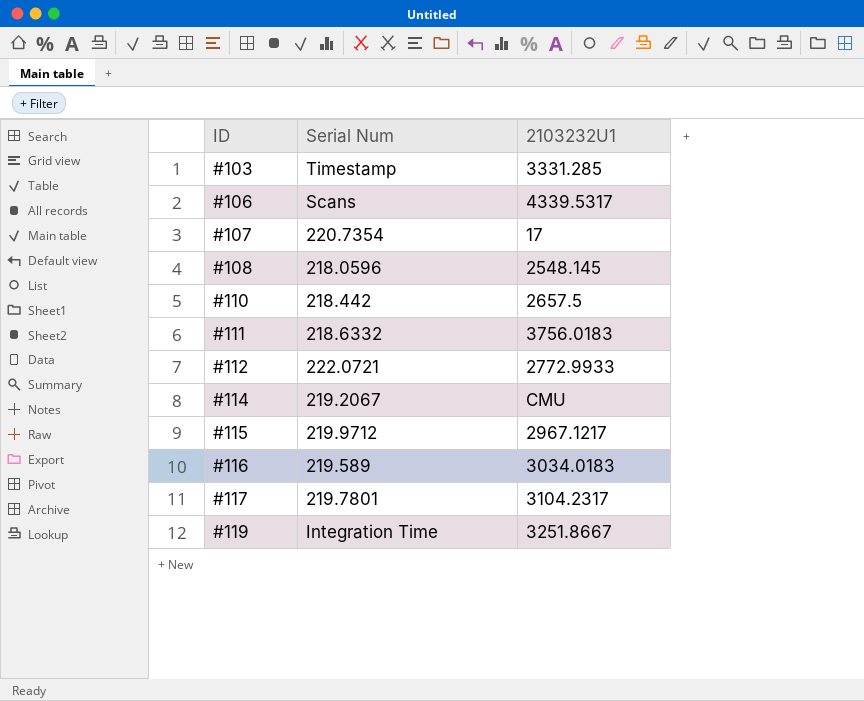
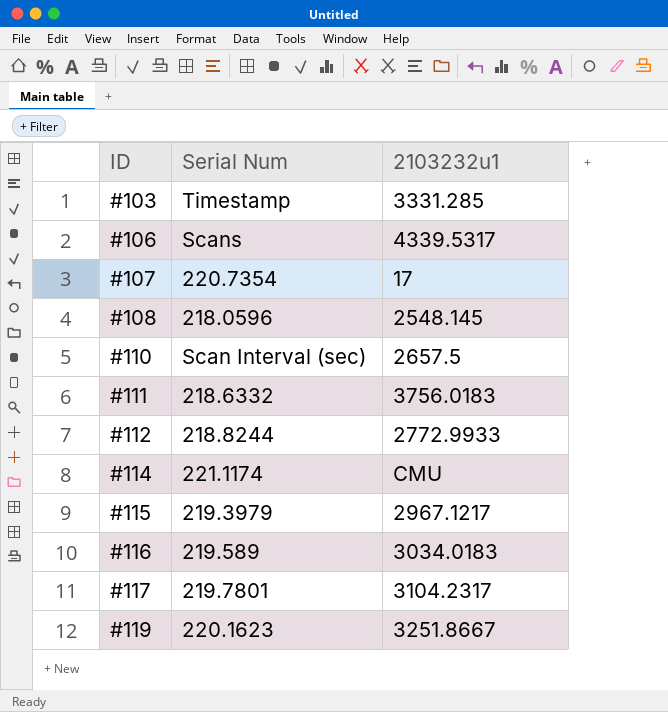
column name: 2103232U1 -> 2103232u1
#110 | Serial Num: 218.442 -> Scan Interval (sec)
#112 | Serial Num: 222.0721 -> 218.8244
#114 | Serial Num: 219.2067 -> 221.1174
#115 | Serial Num: 219.9712 -> 219.3979
#119 | Serial Num: Integration Time -> 220.1623

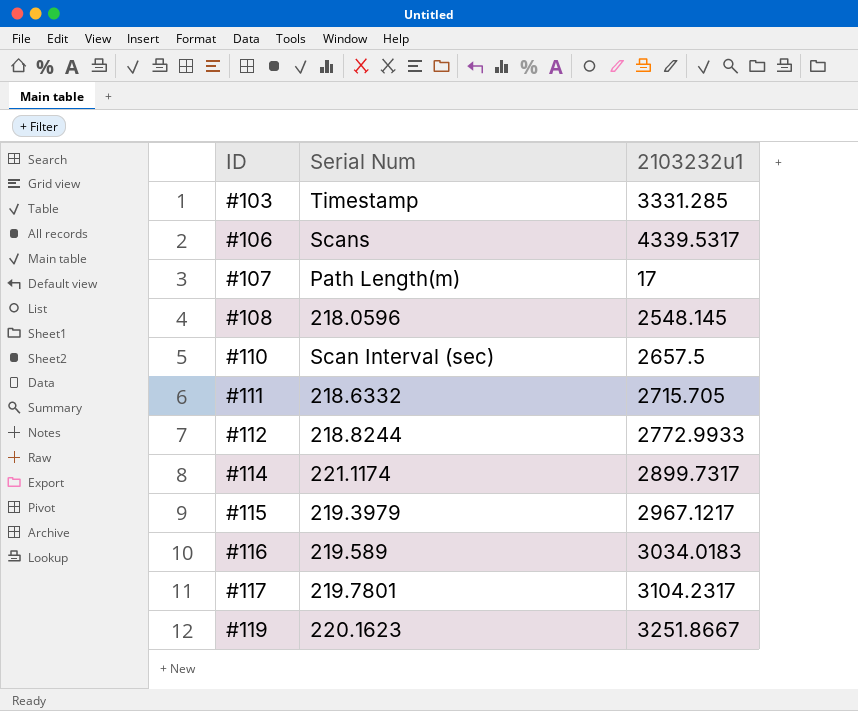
#107 | Serial Num: 220.7354 -> Path Length(m)
#111 | 2103232u1: 3756.0183 -> 2715.705
#114 | 2103232u1: CMU -> 2899.7317

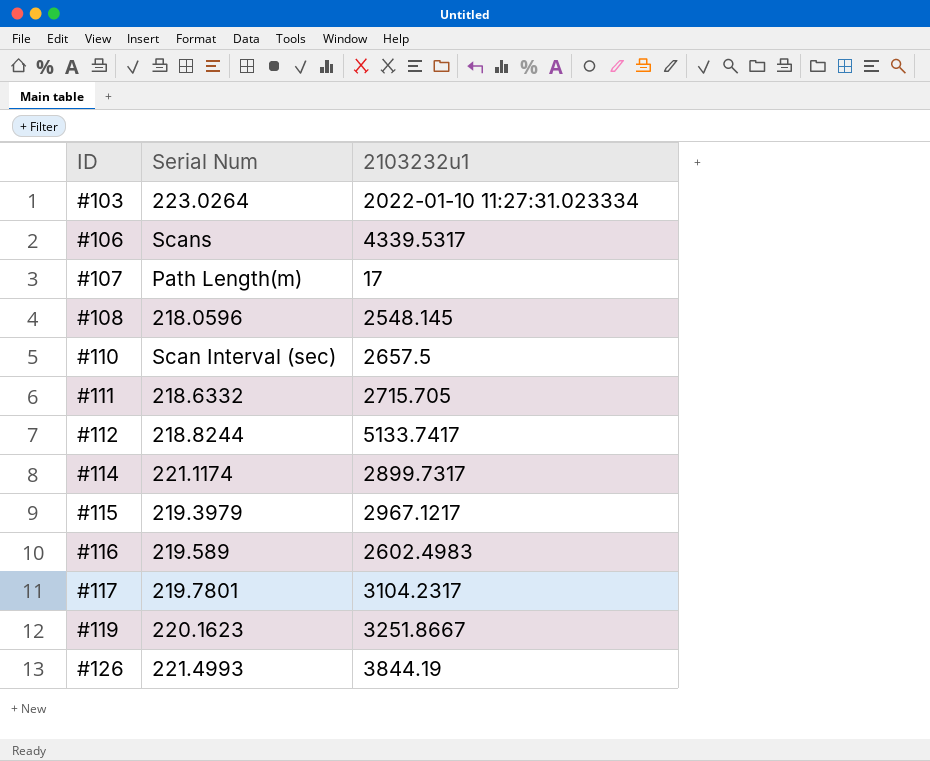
#103 | Serial Num: Timestamp -> 223.0264
#103 | 2103232u1: 3331.285 -> 2022-01-10 11:27:31.023334
#112 | 2103232u1: 2772.9933 -> 5133.7417
#116 | 2103232u1: 3034.0183 -> 2602.4983
row #126: none -> 221.4993 | 3844.19

